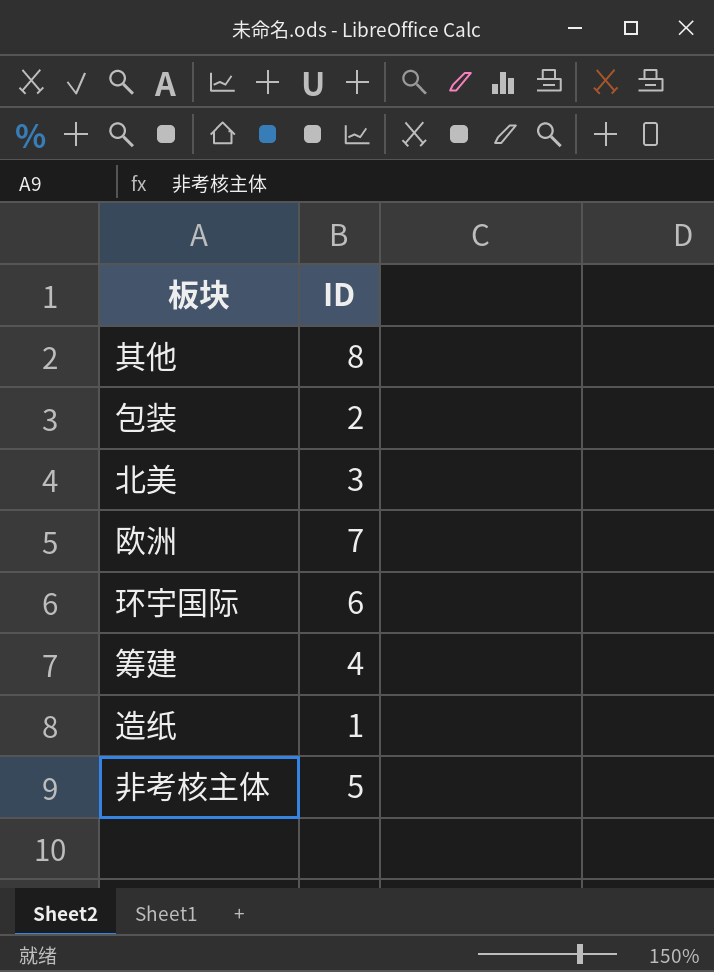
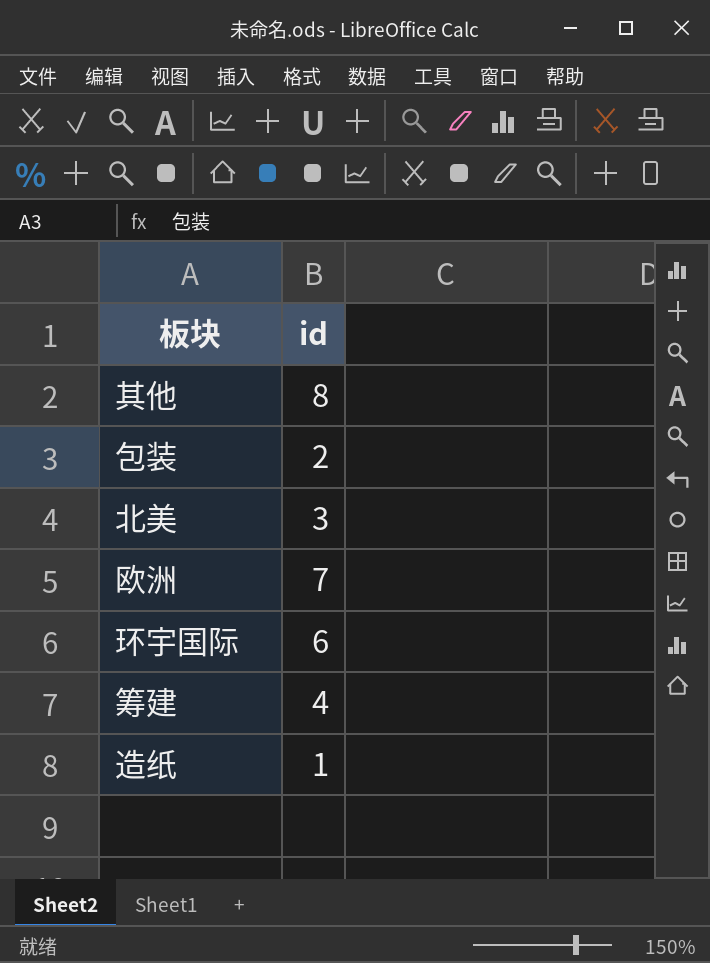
column name: ID -> id
row 非考核主体: 5 -> none

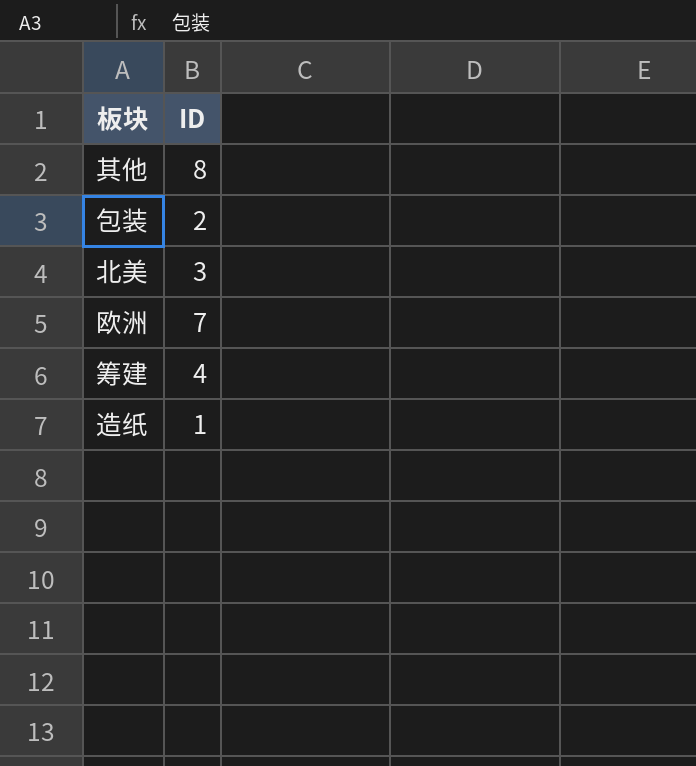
column name: id -> ID
row 环宇国际: 6 -> none

